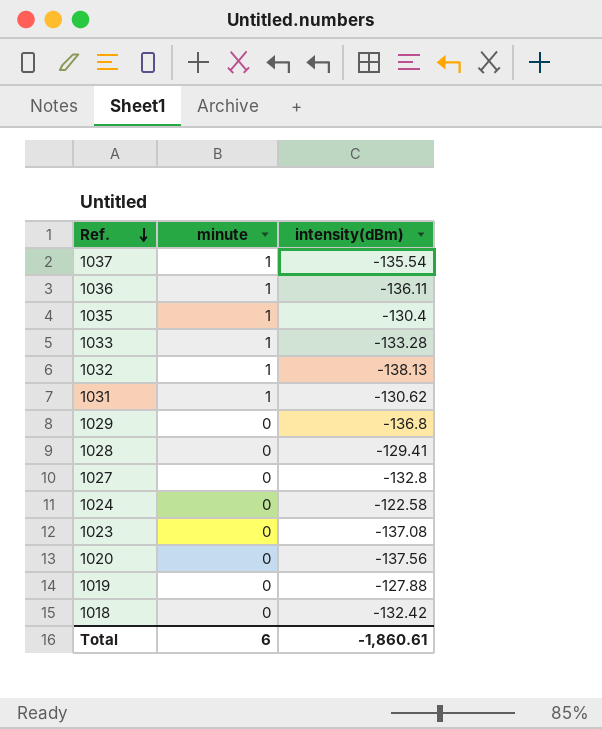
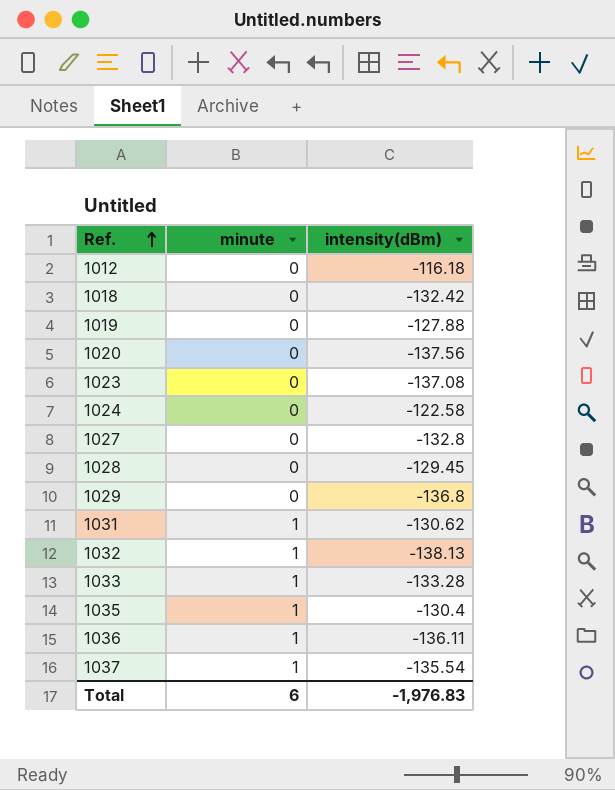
row order: Ref. descending -> Ref. ascending
row 1012: none -> 0 | -116.18
1028 | intensity(dBm): -129.41 -> -129.45
Total | intensity(dBm): -1,860.61 -> -1,976.83

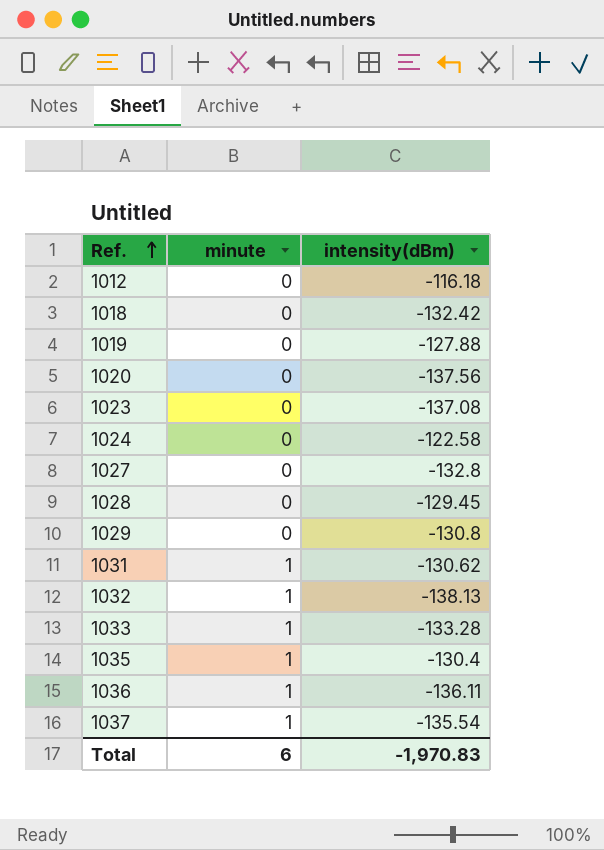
1029 | intensity(dBm): -136.8 -> -130.8
Total | intensity(dBm): -1,976.83 -> -1,970.83

